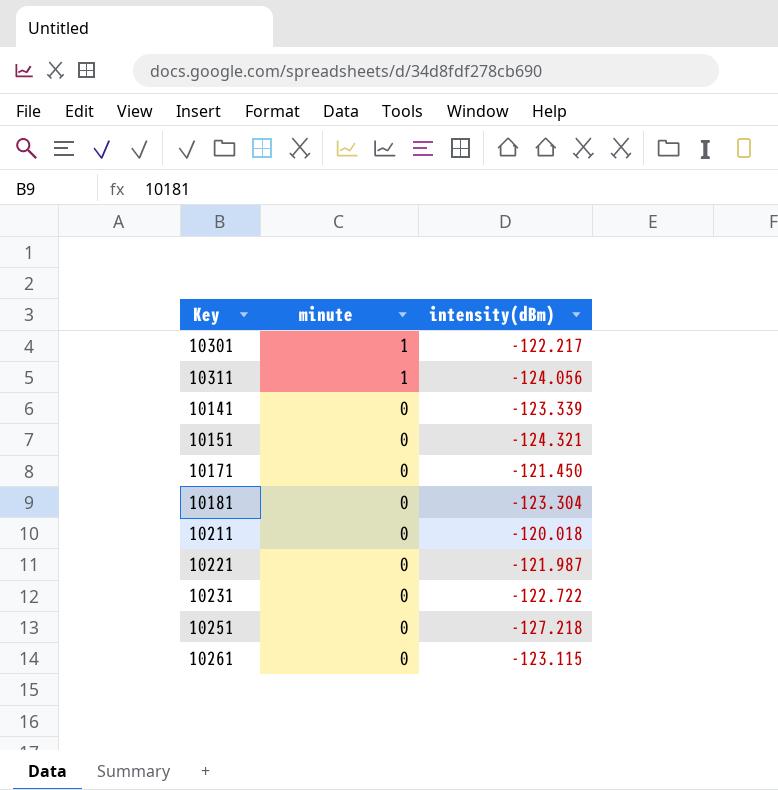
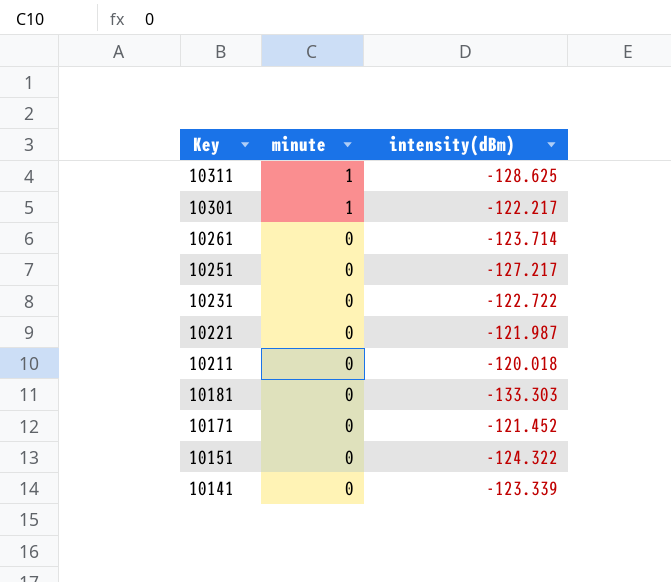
row order: minute descending -> Key descending
10311 | intensity(dBm): -124.056 -> -128.625
10261 | intensity(dBm): -123.115 -> -123.714
10251 | intensity(dBm): -127.218 -> -127.217
10181 | intensity(dBm): -123.304 -> -133.303
10171 | intensity(dBm): -121.450 -> -121.452
10151 | intensity(dBm): -124.321 -> -124.322

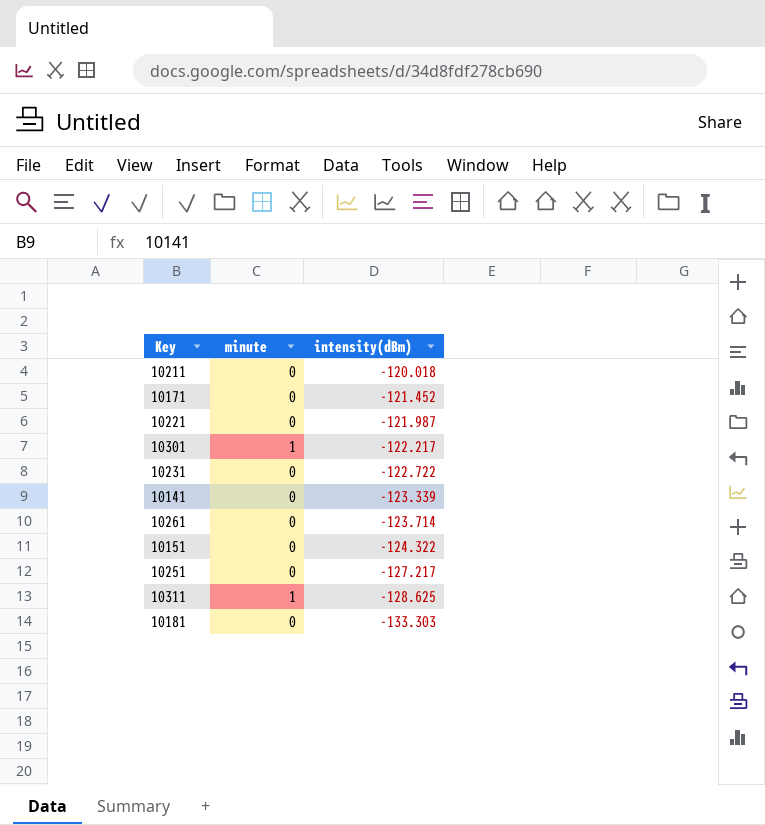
row order: Key descending -> intensity(dBm) descending

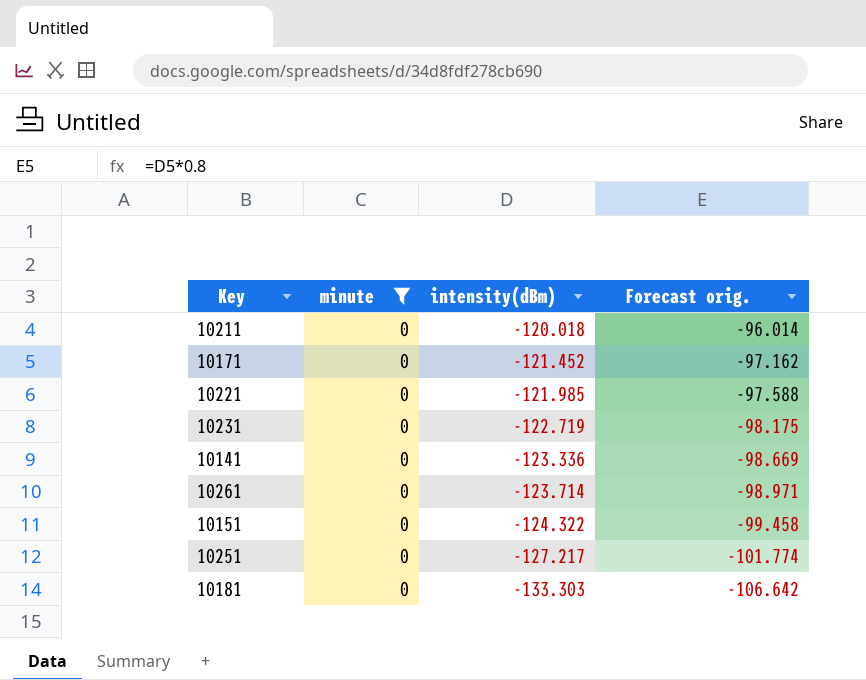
filter: none -> minute = 0
column Forecast orig. | formula: none -> [intensity(dBm)] * 0.8
10221 | intensity(dBm): -121.987 -> -121.985
10231 | intensity(dBm): -122.722 -> -122.719
10141 | intensity(dBm): -123.339 -> -123.336

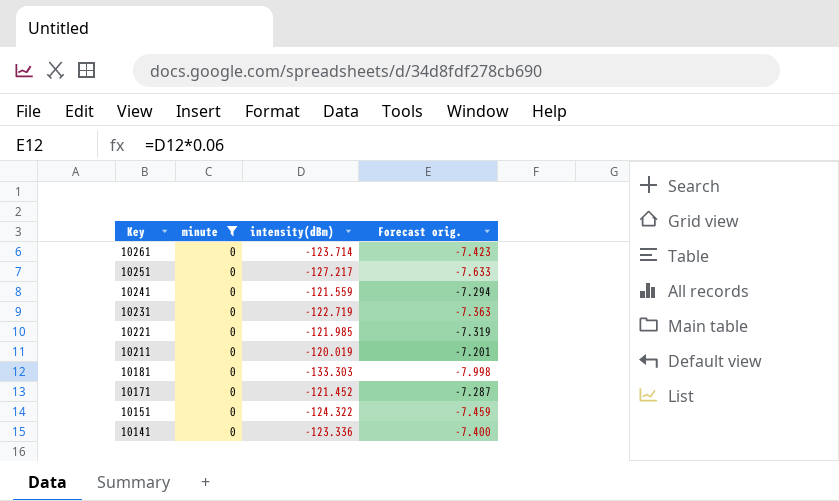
row order: intensity(dBm) descending -> Key descending
column Forecast orig. | formula: [intensity(dBm)] * 0.8 -> [intensity(dBm)] * 0.06
row 10241: none -> 0 | -121.559 | -7.294
10211 | intensity(dBm): -120.018 -> -120.019

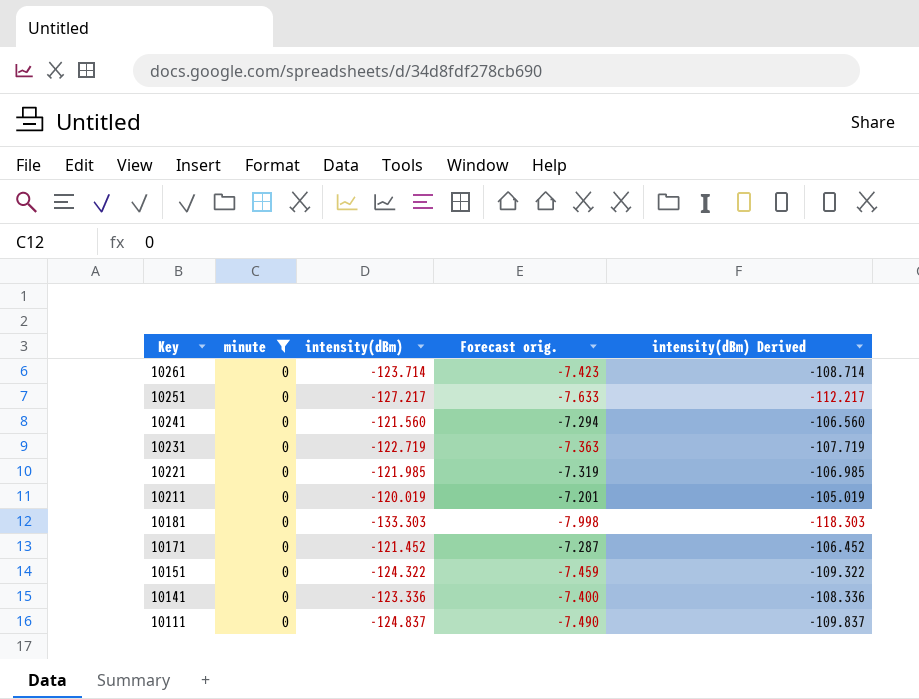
column intensity(dBm) Derived | formula: none -> [intensity(dBm)] + 15
10241 | intensity(dBm): -121.559 -> -121.560
row 10111: none -> 0 | -124.837 | -7.490 | -109.837

